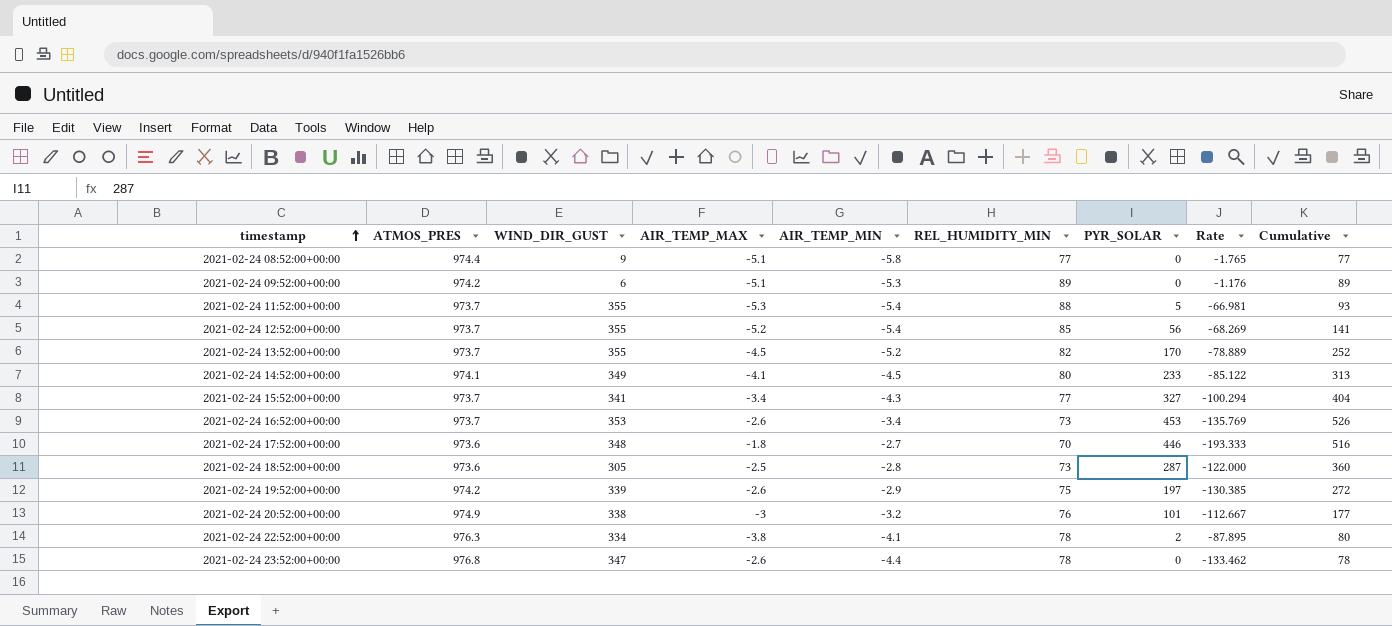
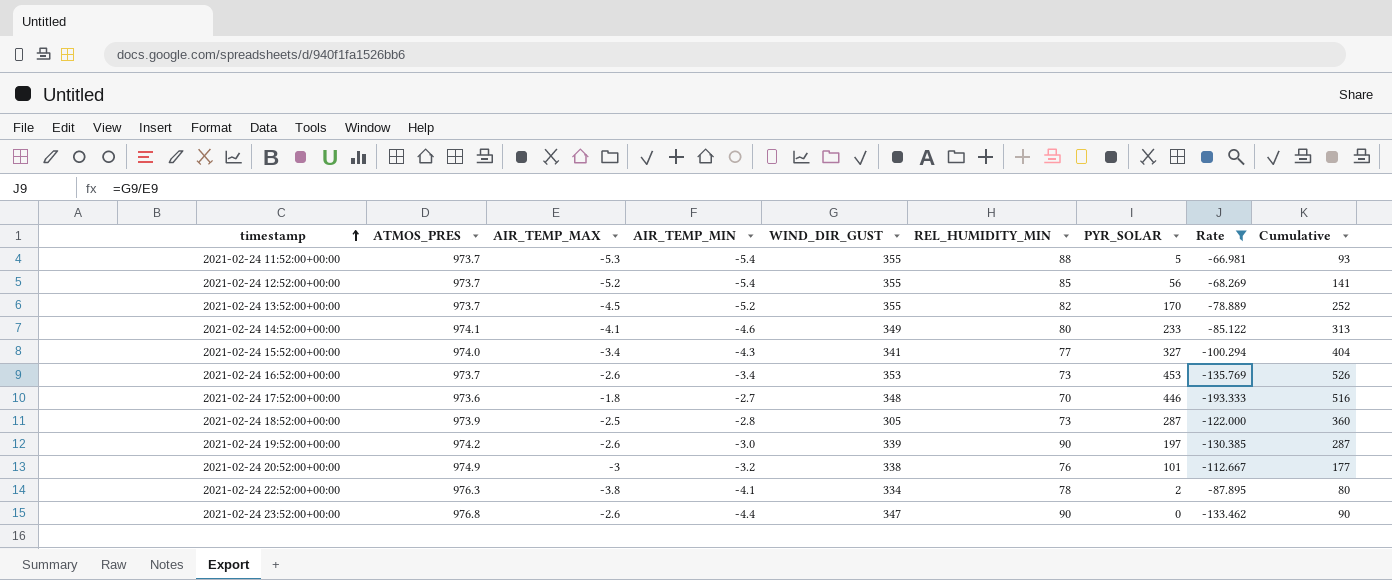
filter: none -> Rate <= -66.981
column WIND_DIR_GUST | position: 3 -> 5
2021-02-24 14:52:00+00:00 | AIR_TEMP_MIN: -4.5 -> -4.6
2021-02-24 15:52:00+00:00 | ATMOS_PRES: 973.7 -> 974.0
2021-02-24 18:52:00+00:00 | ATMOS_PRES: 973.6 -> 973.9
2021-02-24 19:52:00+00:00 | AIR_TEMP_MIN: -2.9 -> -3.0
2021-02-24 19:52:00+00:00 | REL_HUMIDITY_MIN: 75 -> 90
2021-02-24 19:52:00+00:00 | Cumulative: 272 -> 287
2021-02-24 23:52:00+00:00 | REL_HUMIDITY_MIN: 78 -> 90
2021-02-24 23:52:00+00:00 | Cumulative: 78 -> 90

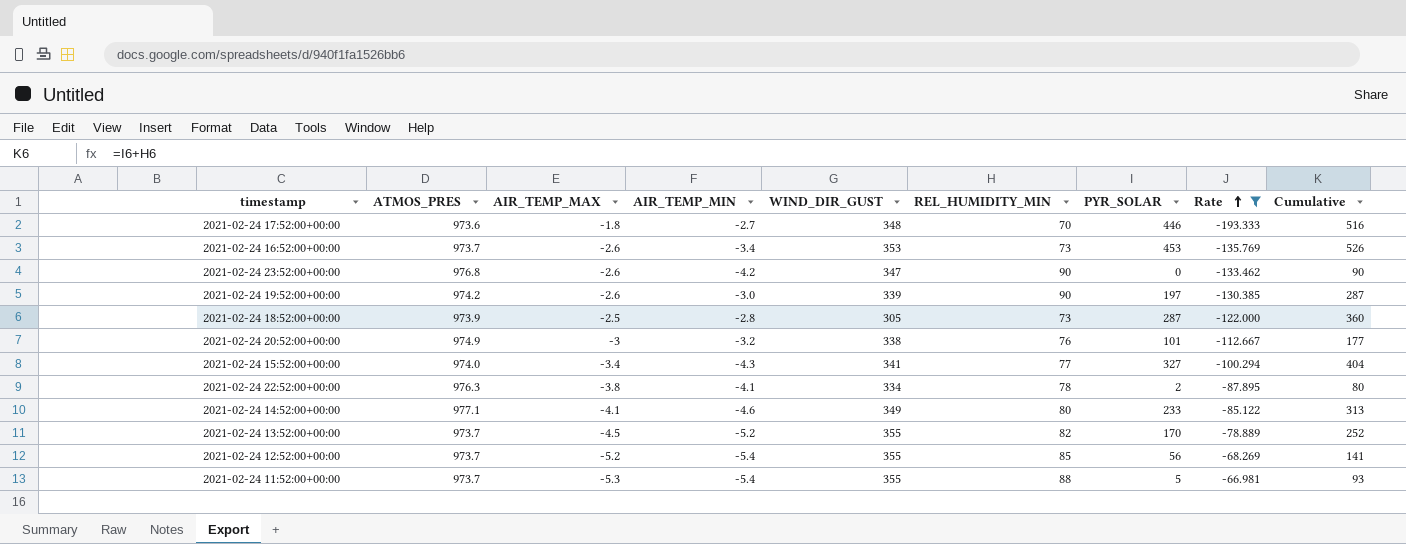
row order: timestamp ascending -> Rate ascending
2021-02-24 23:52:00+00:00 | AIR_TEMP_MIN: -4.4 -> -4.2
2021-02-24 14:52:00+00:00 | ATMOS_PRES: 974.1 -> 977.1

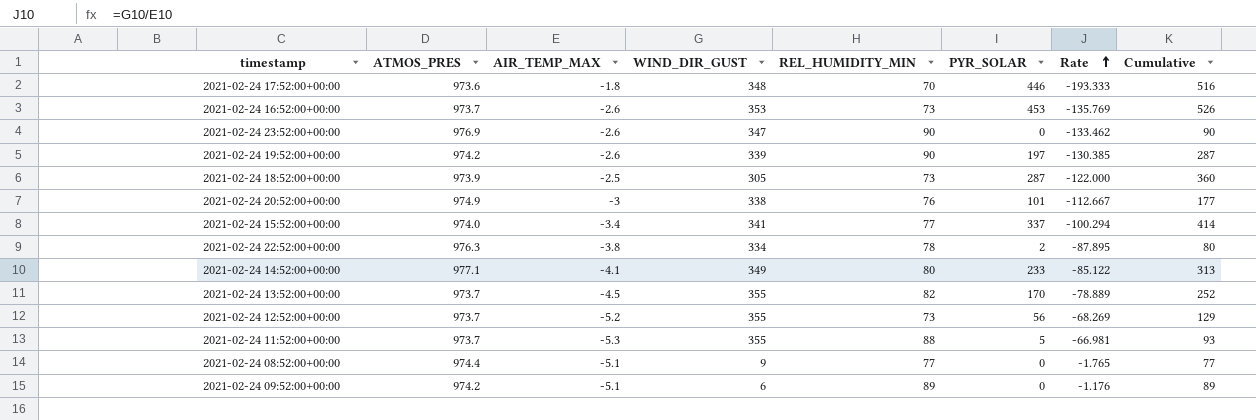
filter: Rate <= -66.981 -> none
column AIR_TEMP_MIN | position: 4 -> none
2021-02-24 23:52:00+00:00 | ATMOS_PRES: 976.8 -> 976.9
2021-02-24 15:52:00+00:00 | PYR_SOLAR: 327 -> 337
2021-02-24 15:52:00+00:00 | Cumulative: 404 -> 414
2021-02-24 12:52:00+00:00 | REL_HUMIDITY_MIN: 85 -> 73
2021-02-24 12:52:00+00:00 | Cumulative: 141 -> 129

